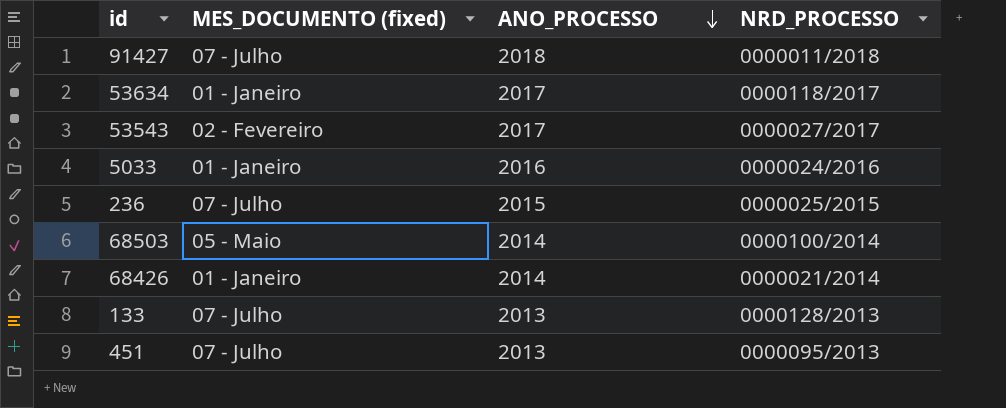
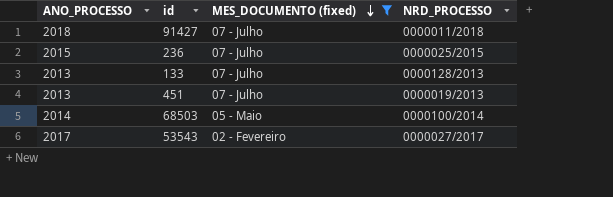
filter: none -> MES_DOCUMENTO (fixed) != 01 - Janeiro
row order: ANO_PROCESSO descending -> MES_DOCUMENTO (fixed) descending
column ANO_PROCESSO | position: 3 -> 1
451 | NRD_PROCESSO: 0000095/2013 -> 0000019/2013

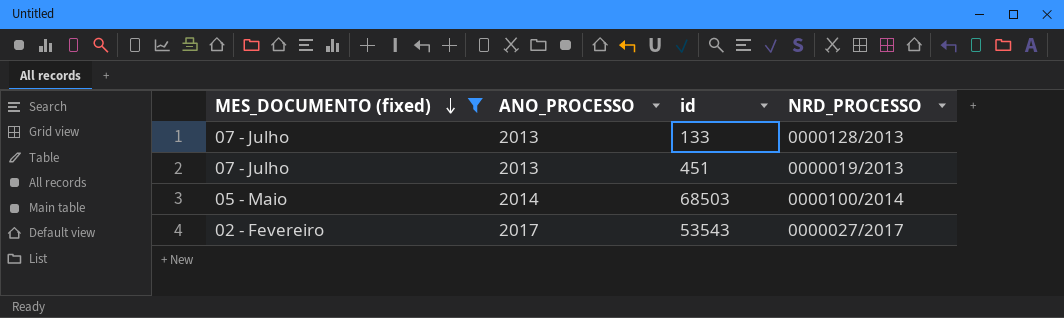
column MES_DOCUMENTO (fixed) | position: 3 -> 1
row 91427: 2018 | 07 - Julho | 0000011/2018 -> none
row 236: 2015 | 07 - Julho | 0000025/2015 -> none

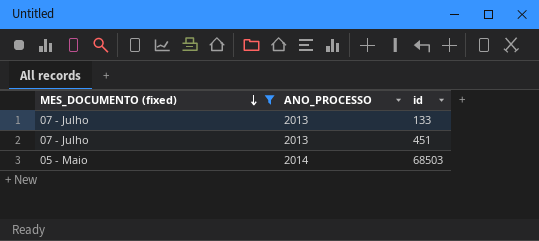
column NRD_PROCESSO | position: 4 -> none
row 53543: 02 - Fevereiro | 2017 | 0000027/2017 -> none

